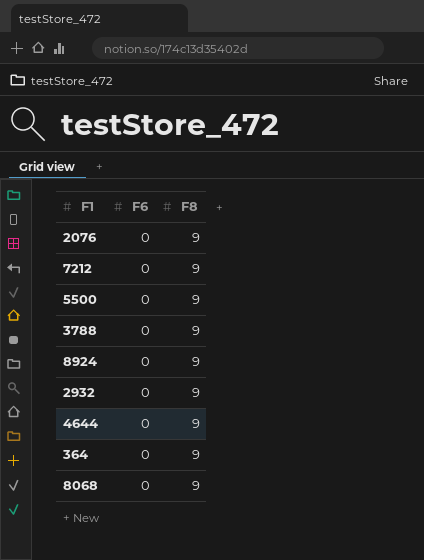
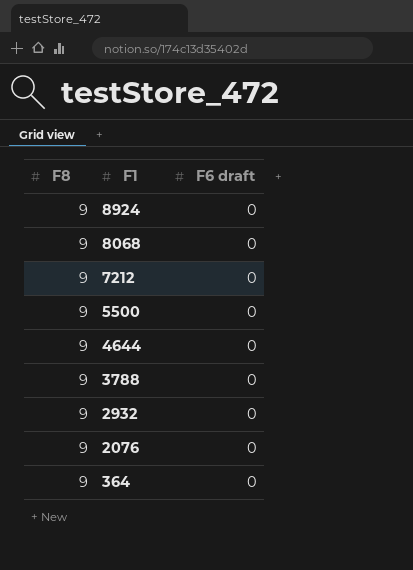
row order: none -> F1 descending
column F8 | position: 3 -> 1
column name: F6 -> F6 draft

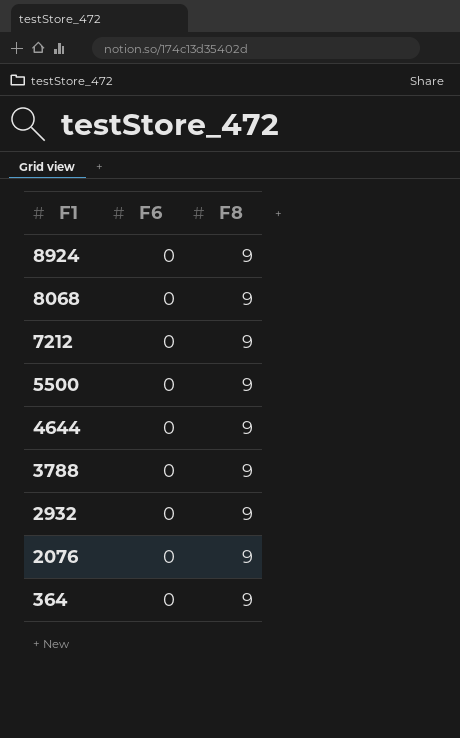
column name: F6 draft -> F6
column F8 | position: 1 -> 3

